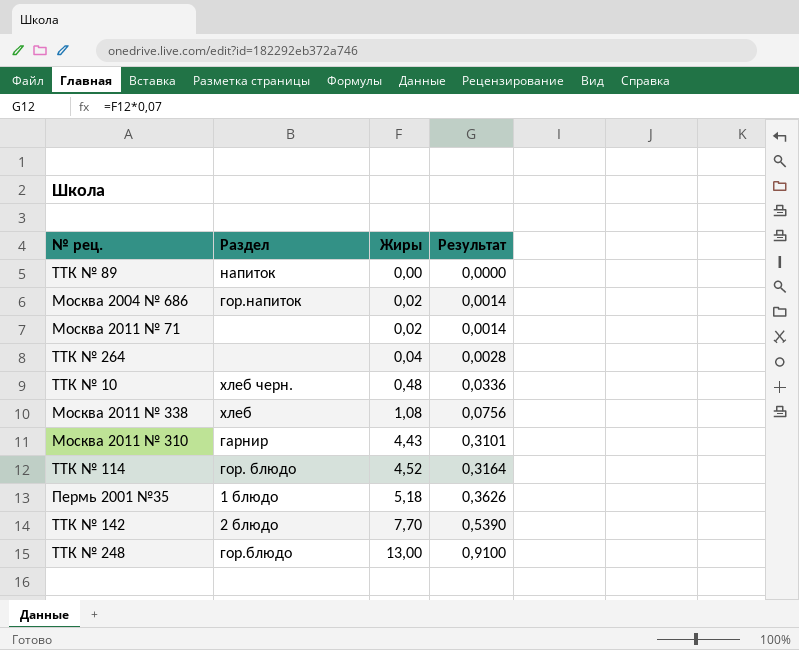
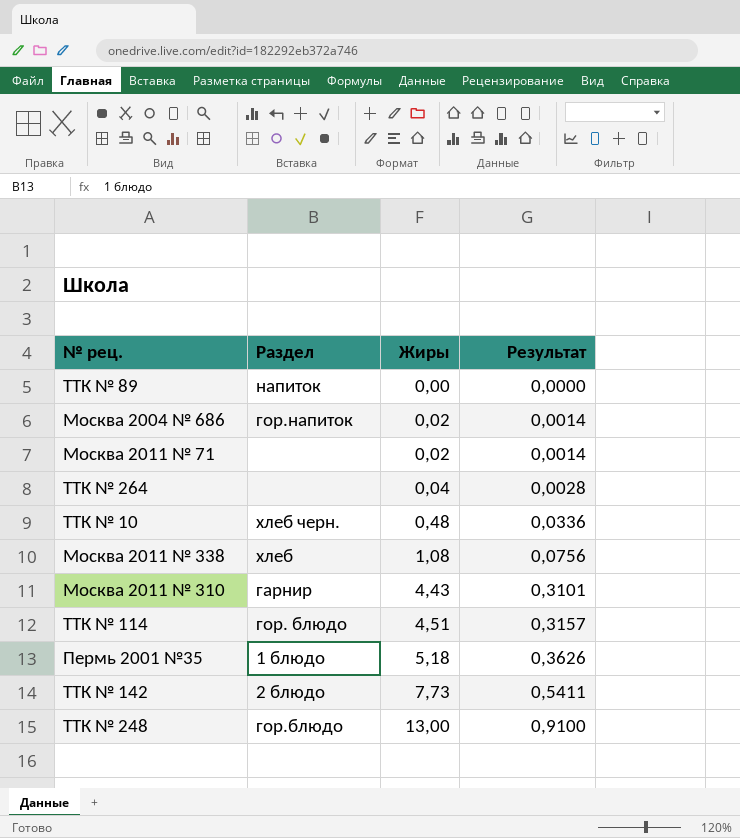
ТТК № 114 | Жиры: 4,52 -> 4,51
ТТК № 114 | Результат: 0,3164 -> 0,3157
ТТК № 142 | Жиры: 7,70 -> 7,73
ТТК № 142 | Результат: 0,5390 -> 0,5411

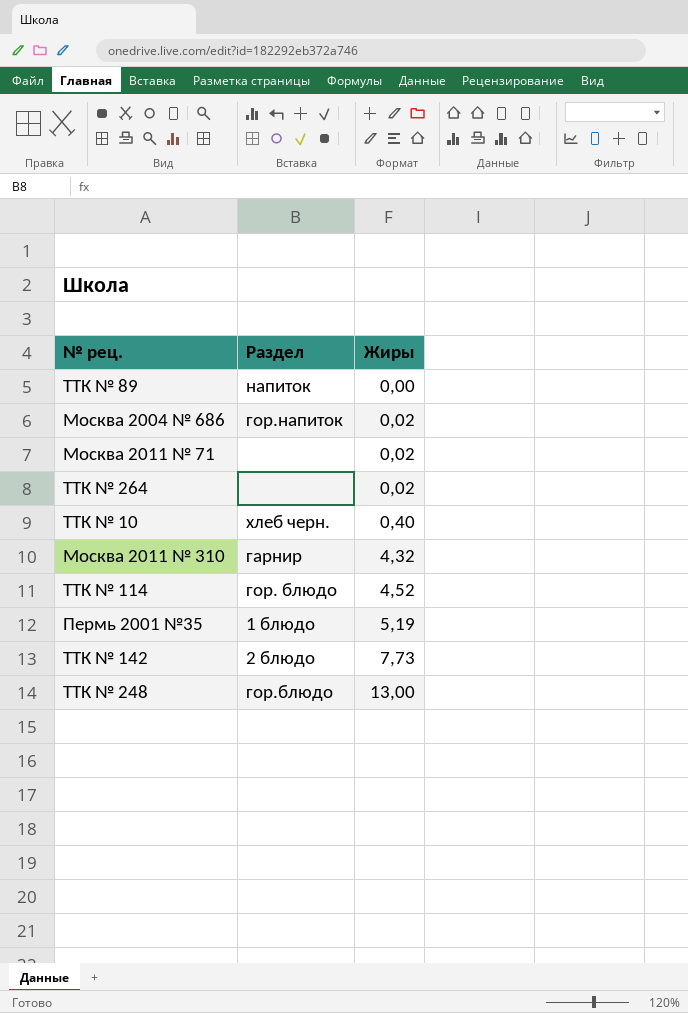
column Результат | formula: [Жиры] * 0,07 -> none
row Москва 2011 № 338: хлеб | 1,08 | 0,0756 -> none
ТТК № 264 | Жиры: 0,04 -> 0,02
ТТК № 10 | Жиры: 0,48 -> 0,40
Москва 2011 № 310 | Жиры: 4,43 -> 4,32
ТТК № 114 | Жиры: 4,51 -> 4,52
Пермь 2001 №35 | Жиры: 5,18 -> 5,19

